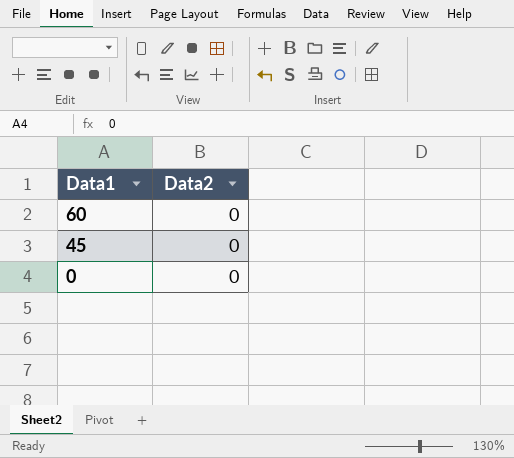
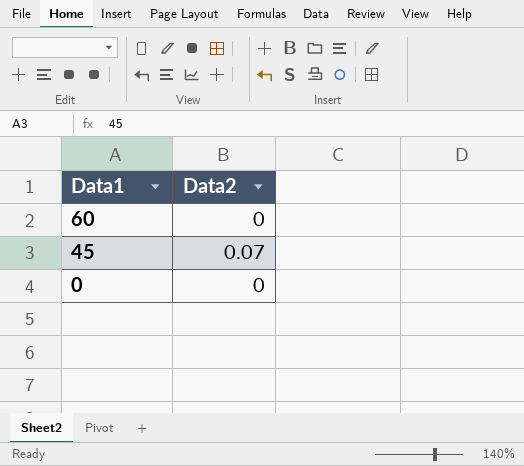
45 | Data2: 0 -> 0.07

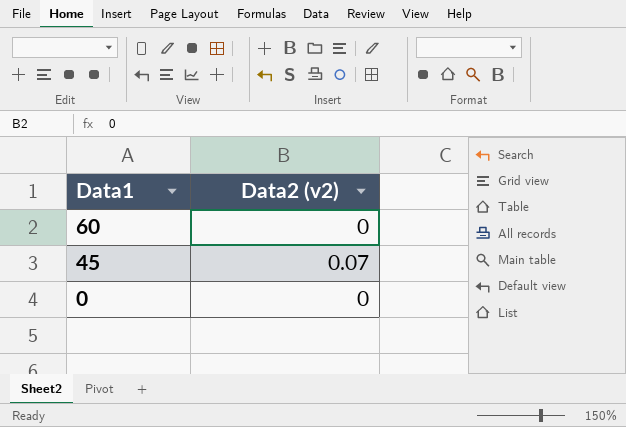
column name: Data2 -> Data2 (v2)

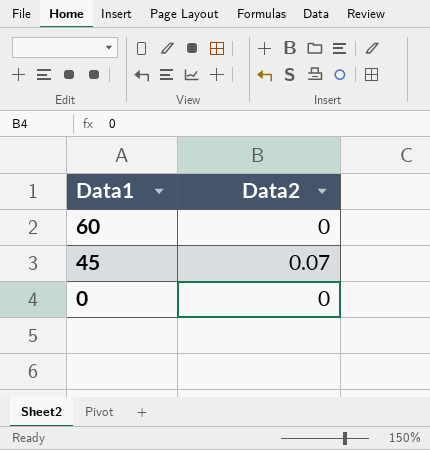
column name: Data2 (v2) -> Data2

